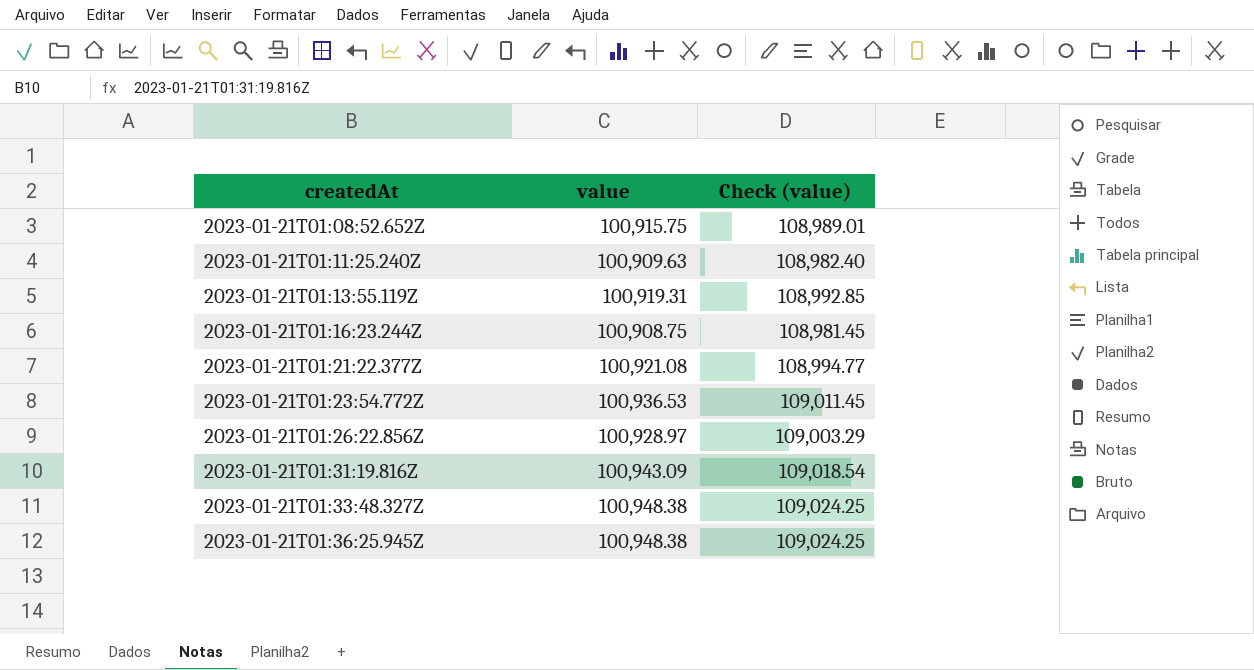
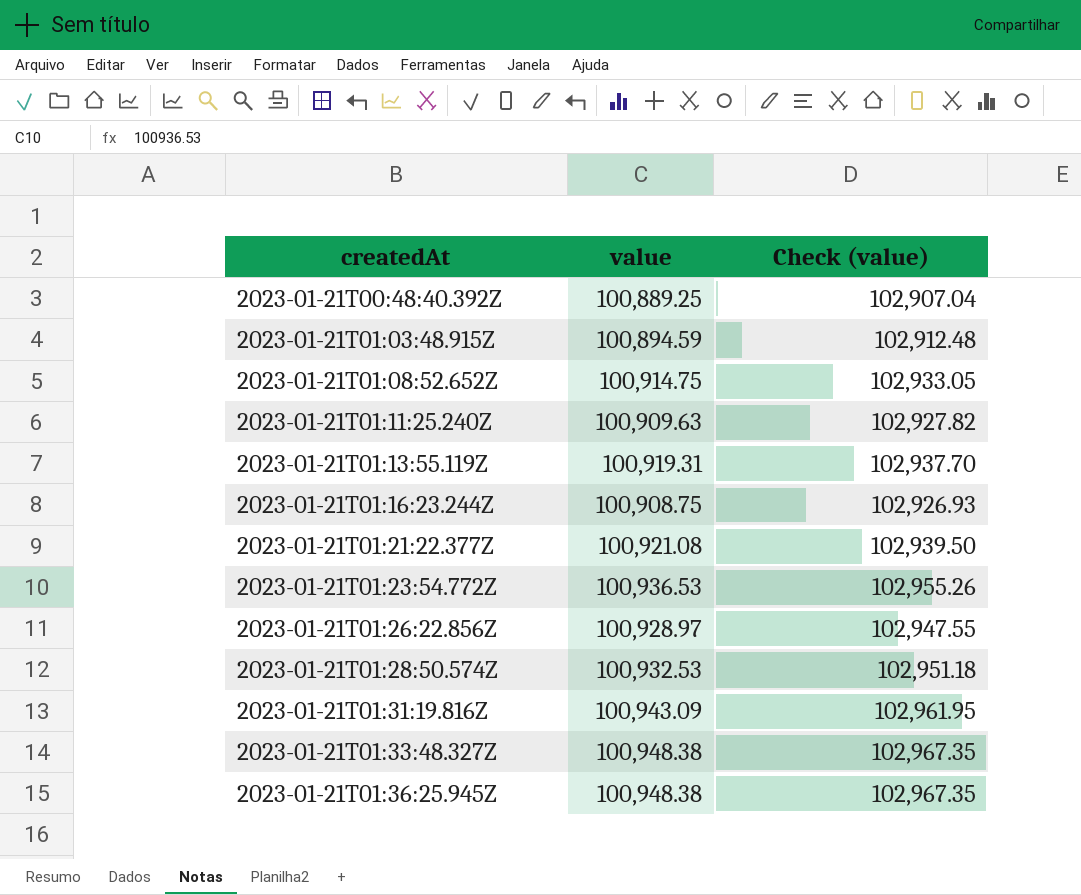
column Check (value) | formula: [value] * 1.08 -> [value] * 1.02
row 2023-01-21T00:48:40.392Z: none -> 100,889.25 | 102,907.04
row 2023-01-21T01:03:48.915Z: none -> 100,894.59 | 102,912.48
2023-01-21T01:08:52.652Z | value: 100,915.75 -> 100,914.75
row 2023-01-21T01:28:50.574Z: none -> 100,932.53 | 102,951.18

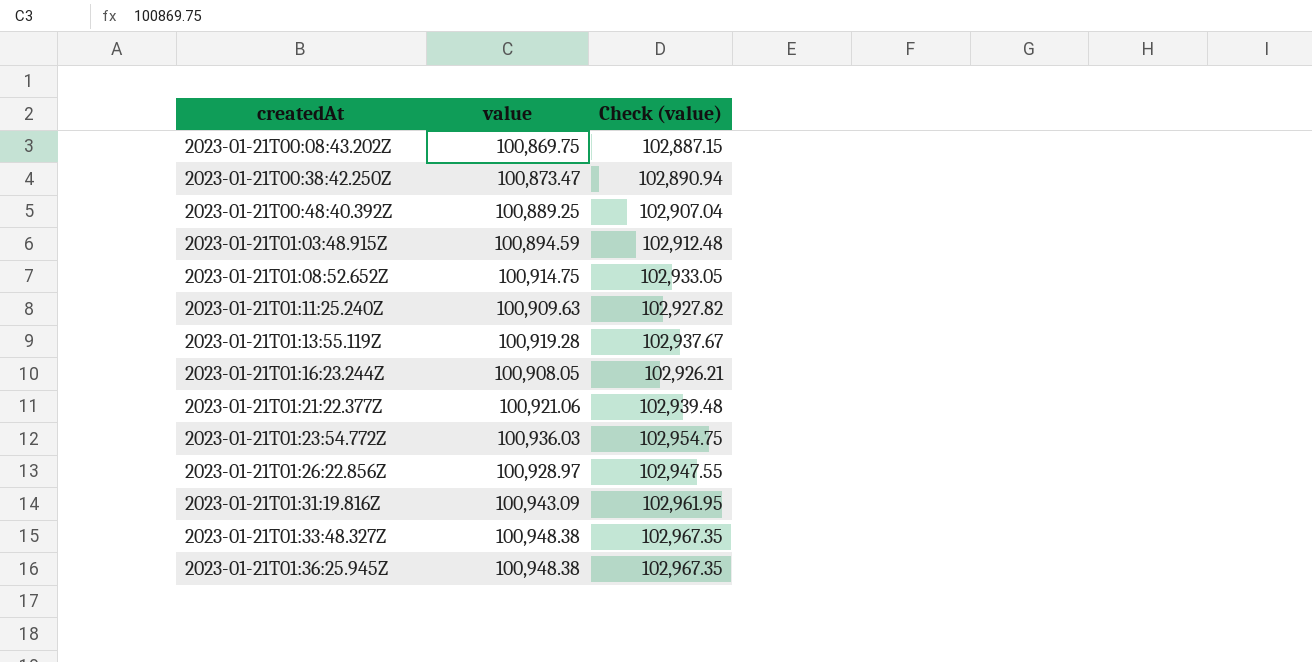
row 2023-01-21T01:28:50.574Z: 100,932.53 | 102,951.18 -> none
row 2023-01-21T00:08:43.202Z: none -> 100,869.75 | 102,887.15
row 2023-01-21T00:38:42.250Z: none -> 100,873.47 | 102,890.94
2023-01-21T01:13:55.119Z | value: 100,919.31 -> 100,919.28
2023-01-21T01:13:55.119Z | Check (value): 102,937.70 -> 102,937.67
2023-01-21T01:16:23.244Z | value: 100,908.75 -> 100,908.05
2023-01-21T01:16:23.244Z | Check (value): 102,926.93 -> 102,926.21
2023-01-21T01:21:22.377Z | value: 100,921.08 -> 100,921.06
2023-01-21T01:21:22.377Z | Check (value): 102,939.50 -> 102,939.48
2023-01-21T01:23:54.772Z | value: 100,936.53 -> 100,936.03
2023-01-21T01:23:54.772Z | Check (value): 102,955.26 -> 102,954.75

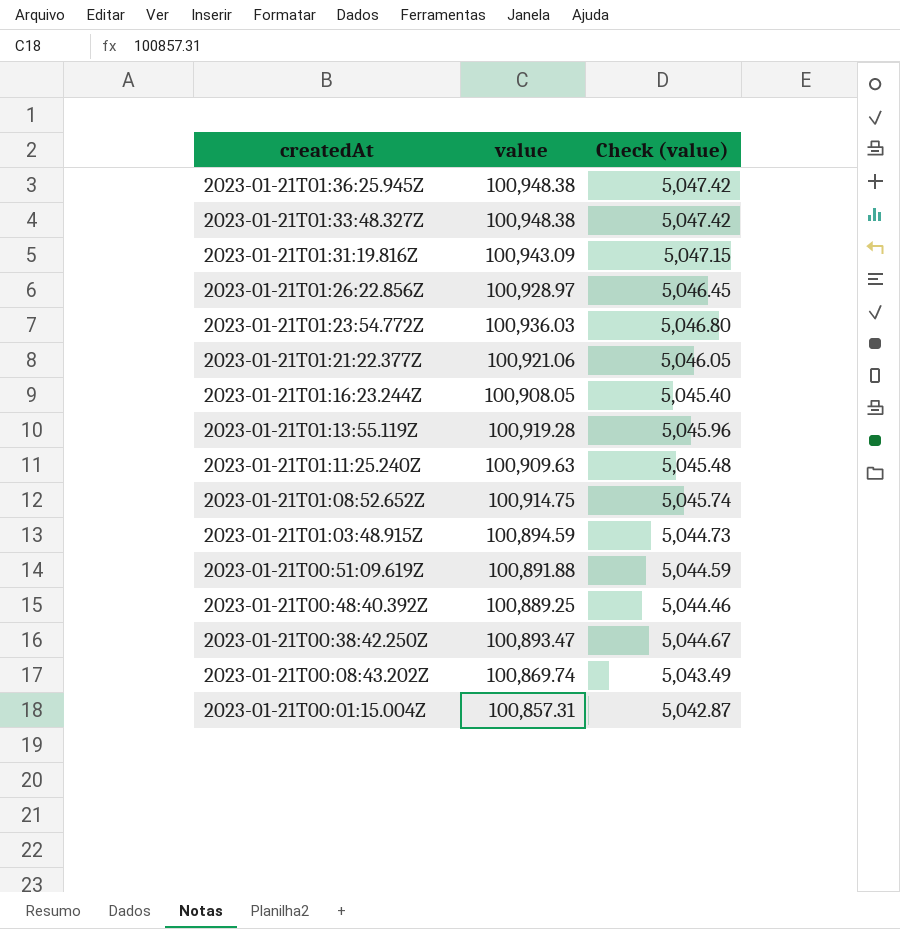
row order: createdAt ascending -> createdAt descending
column Check (value) | formula: [value] * 1.02 -> [value] * 0.05
row 2023-01-21T00:51:09.619Z: none -> 100,891.88 | 5,044.59
2023-01-21T00:38:42.250Z | value: 100,873.47 -> 100,893.47
2023-01-21T00:08:43.202Z | value: 100,869.75 -> 100,869.74
row 2023-01-21T00:01:15.004Z: none -> 100,857.31 | 5,042.87

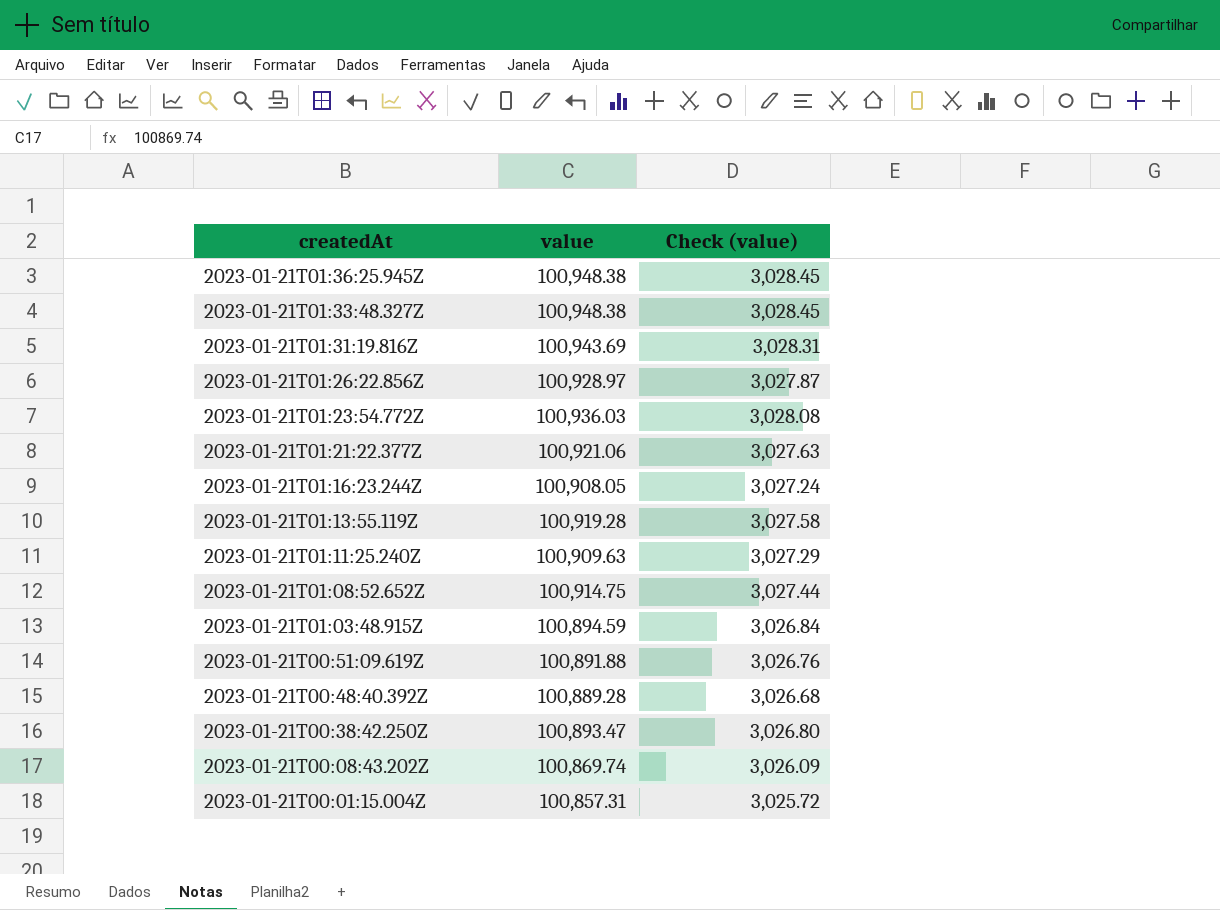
column Check (value) | formula: [value] * 0.05 -> [value] * 0.03
2023-01-21T01:31:19.816Z | value: 100,943.09 -> 100,943.69
2023-01-21T00:48:40.392Z | value: 100,889.25 -> 100,889.28

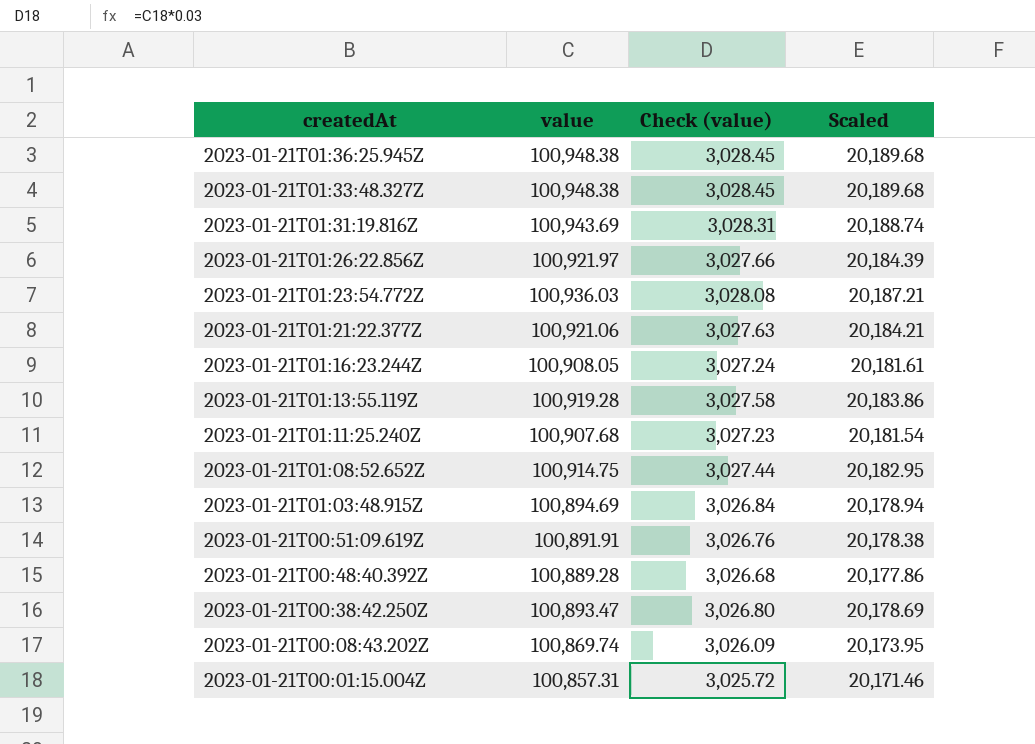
column Scaled | formula: none -> [value] * 0.2
2023-01-21T01:26:22.856Z | value: 100,928.97 -> 100,921.97
2023-01-21T01:26:22.856Z | Check (value): 3,027.87 -> 3,027.66
2023-01-21T01:11:25.240Z | value: 100,909.63 -> 100,907.68
2023-01-21T01:11:25.240Z | Check (value): 3,027.29 -> 3,027.23
2023-01-21T01:03:48.915Z | value: 100,894.59 -> 100,894.69
2023-01-21T00:51:09.619Z | value: 100,891.88 -> 100,891.91

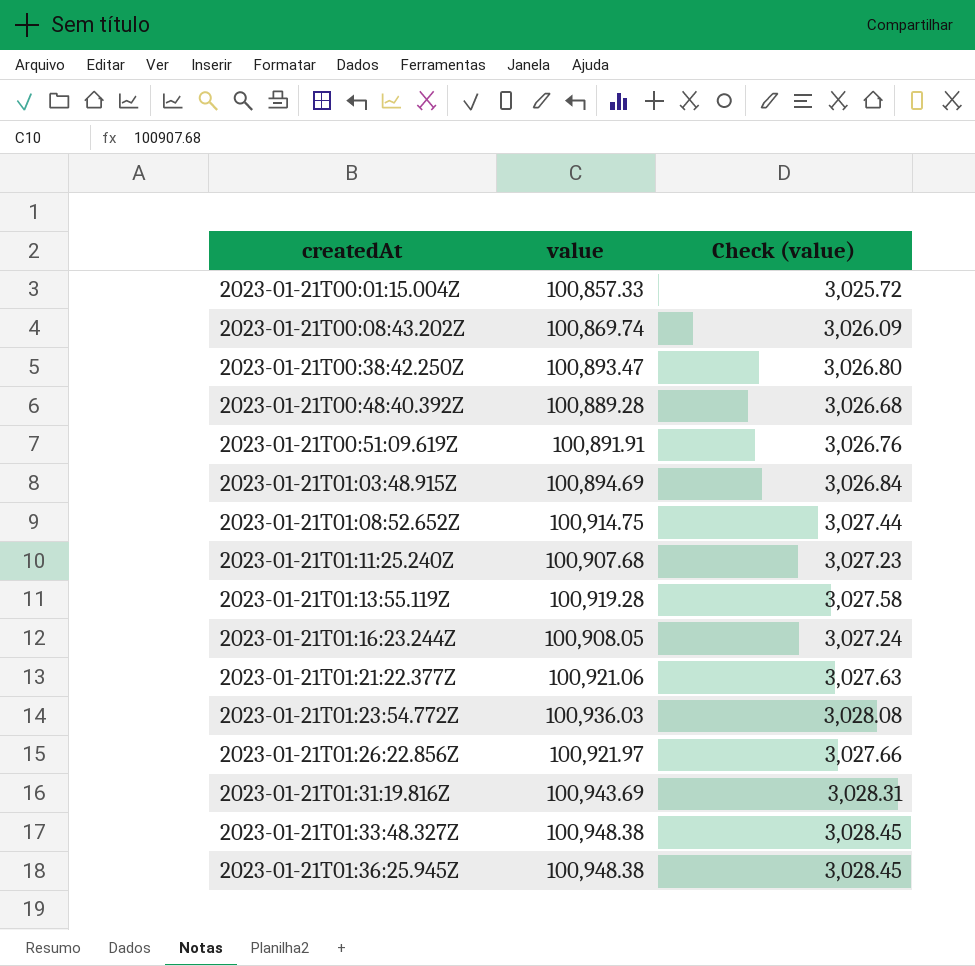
row order: createdAt descending -> createdAt ascending
column Scaled | formula: [value] * 0.2 -> none
2023-01-21T00:01:15.004Z | value: 100,857.31 -> 100,857.33

